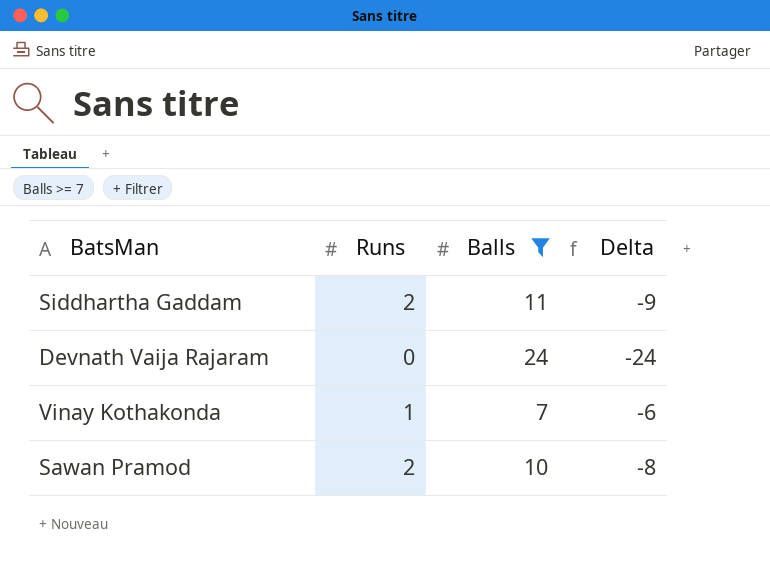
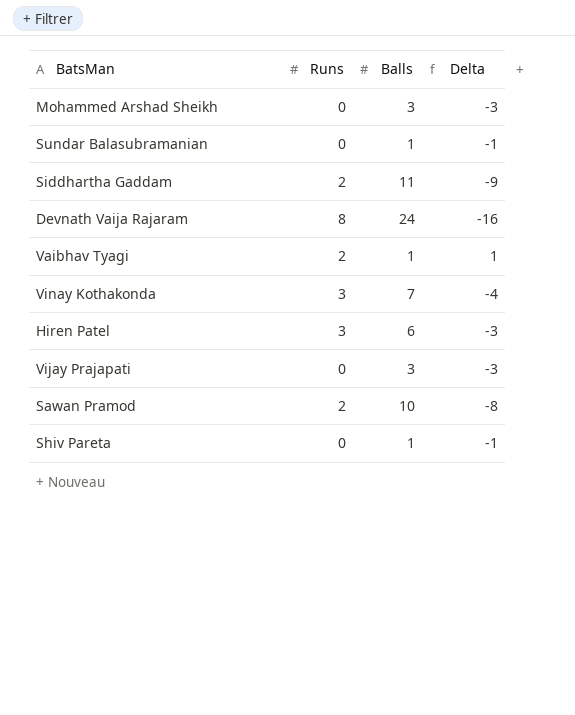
filter: Balls >= 7 -> none
Devnath Vaija Rajaram | Runs: 0 -> 8
Devnath Vaija Rajaram | Delta: -24 -> -16
Vinay Kothakonda | Runs: 1 -> 3
Vinay Kothakonda | Delta: -6 -> -4

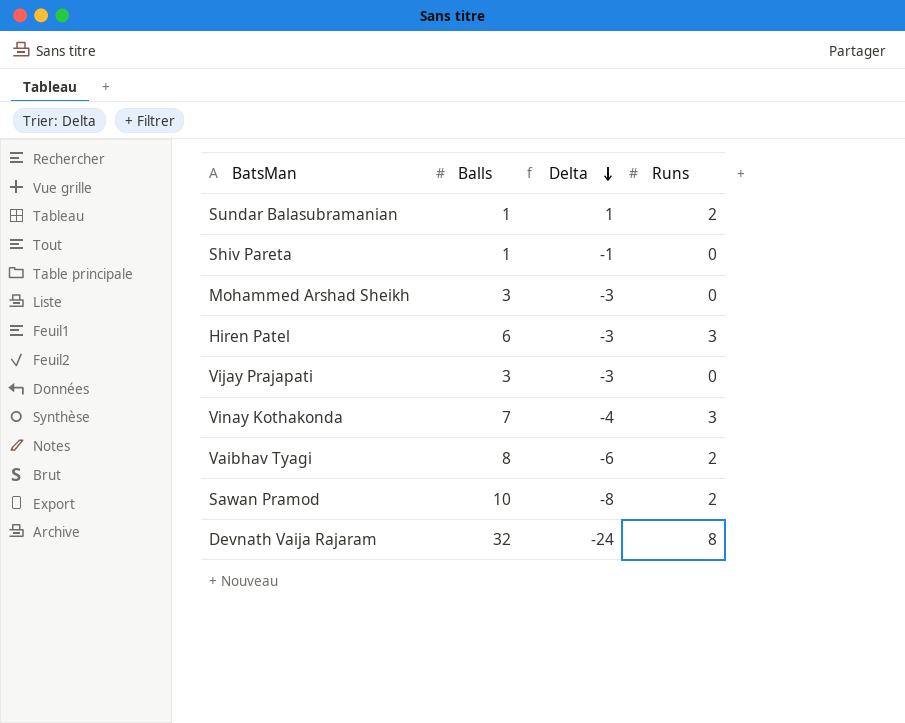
row order: none -> Delta descending
column Runs | position: 2 -> 4
row Siddhartha Gaddam: 2 | 11 | -9 -> none
Sundar Balasubramanian | Delta: -1 -> 1
Sundar Balasubramanian | Runs: 0 -> 2
Vaibhav Tyagi | Balls: 1 -> 8
Vaibhav Tyagi | Delta: 1 -> -6
Devnath Vaija Rajaram | Balls: 24 -> 32
Devnath Vaija Rajaram | Delta: -16 -> -24

